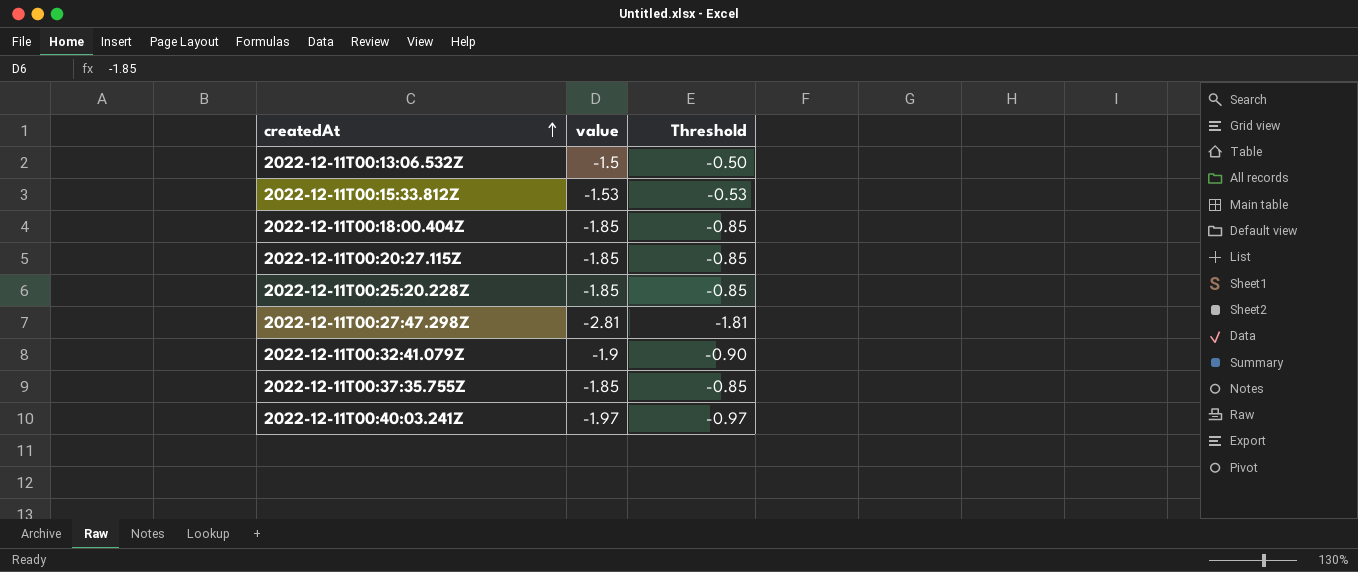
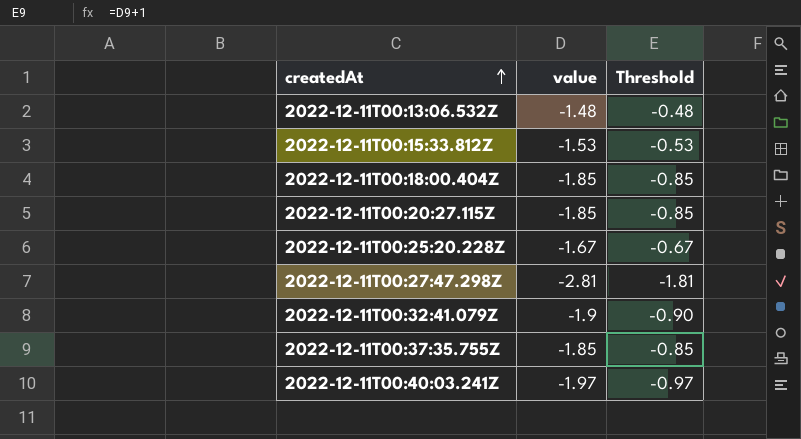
2022-12-11T00:13:06.532Z | value: -1.5 -> -1.48
2022-12-11T00:13:06.532Z | Threshold: -0.50 -> -0.48
2022-12-11T00:25:20.228Z | value: -1.85 -> -1.67
2022-12-11T00:25:20.228Z | Threshold: -0.85 -> -0.67

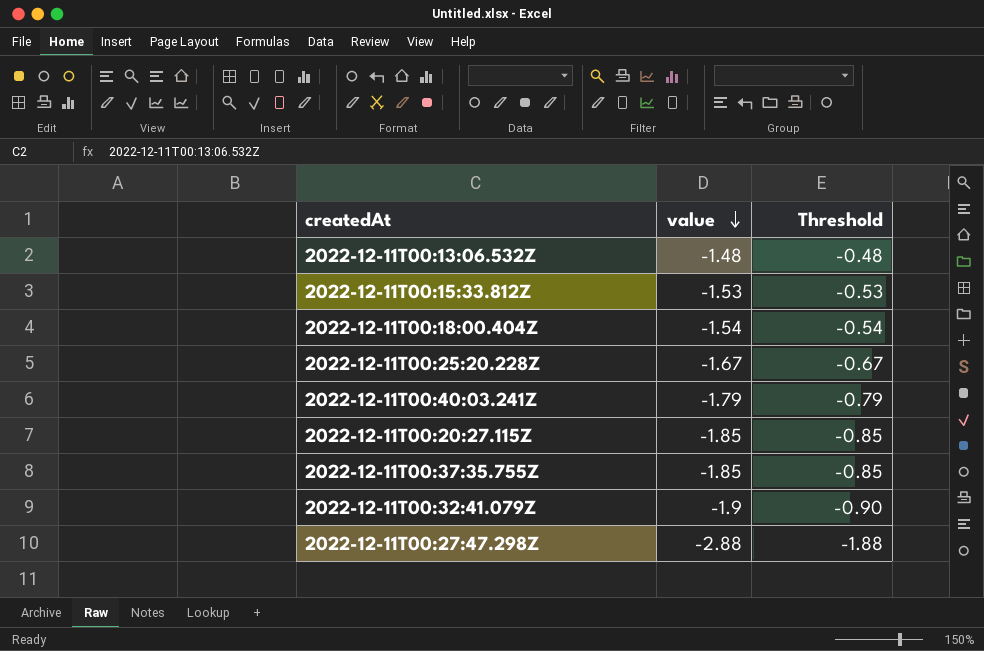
row order: createdAt ascending -> value descending
2022-12-11T00:18:00.404Z | value: -1.85 -> -1.54
2022-12-11T00:18:00.404Z | Threshold: -0.85 -> -0.54
2022-12-11T00:40:03.241Z | value: -1.97 -> -1.79
2022-12-11T00:40:03.241Z | Threshold: -0.97 -> -0.79
2022-12-11T00:27:47.298Z | value: -2.81 -> -2.88
2022-12-11T00:27:47.298Z | Threshold: -1.81 -> -1.88

